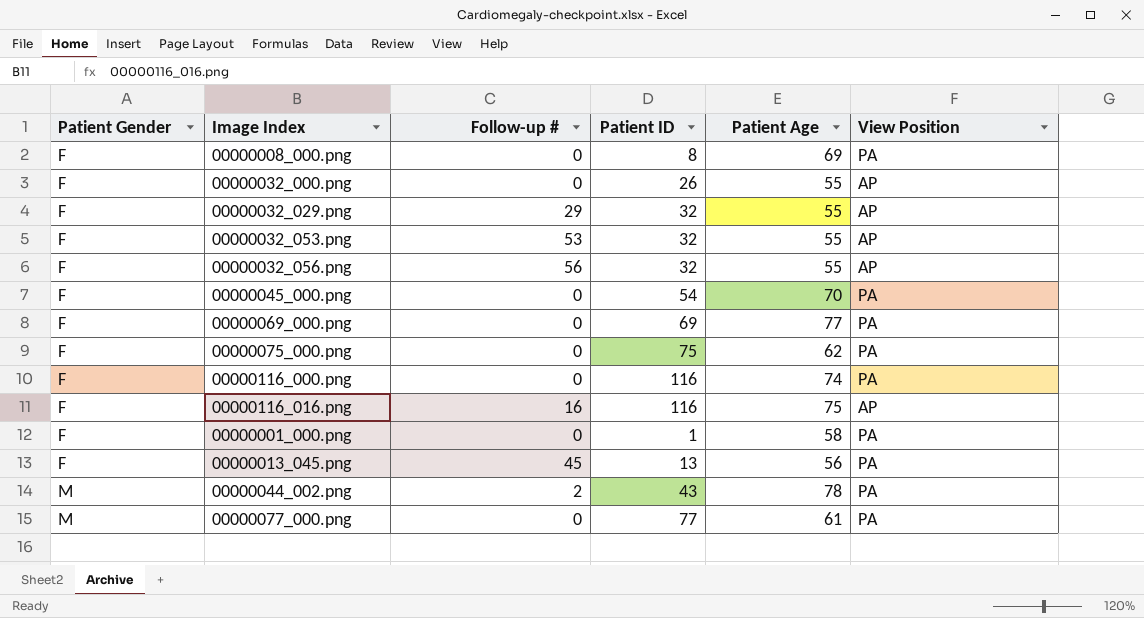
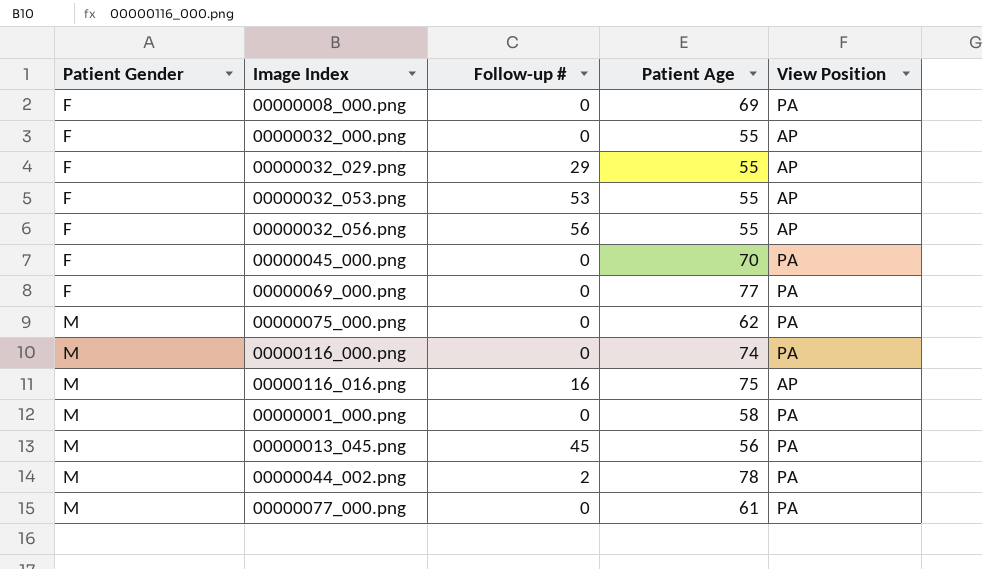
column Patient ID | position: 4 -> none
00000075_000.png | Patient Gender: F -> M
00000116_000.png | Patient Gender: F -> M
00000116_016.png | Patient Gender: F -> M
00000001_000.png | Patient Gender: F -> M
00000013_045.png | Patient Gender: F -> M

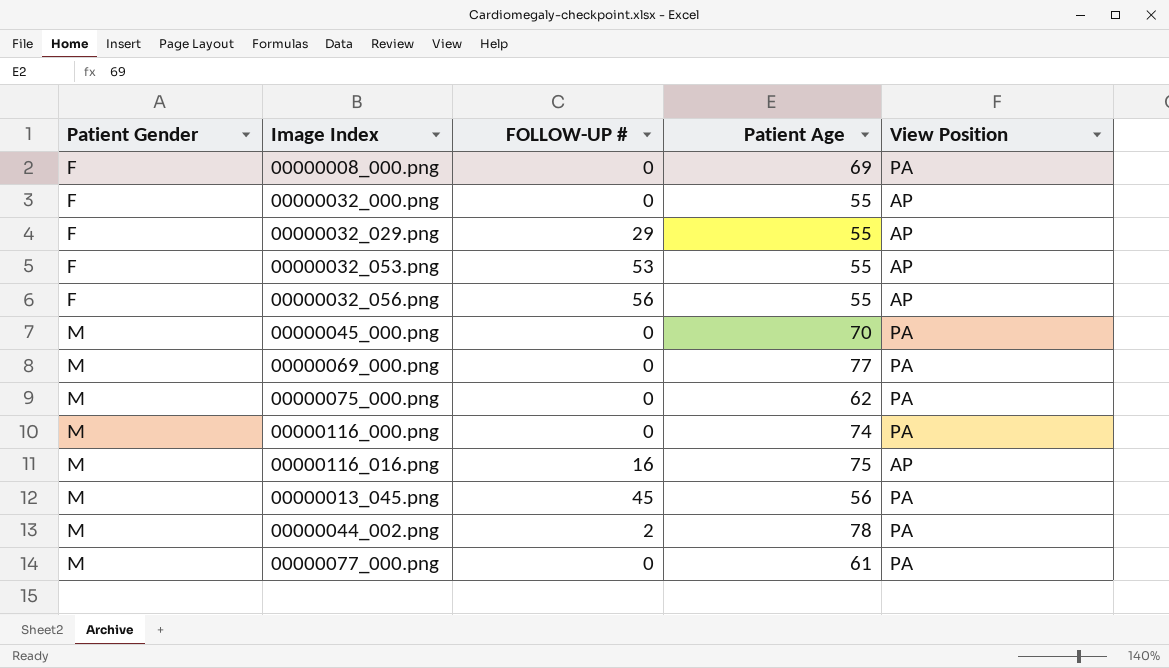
column name: Follow-up # -> FOLLOW-UP #
row 00000001_000.png: M | 0 | 58 | PA -> none
00000045_000.png | Patient Gender: F -> M
00000069_000.png | Patient Gender: F -> M

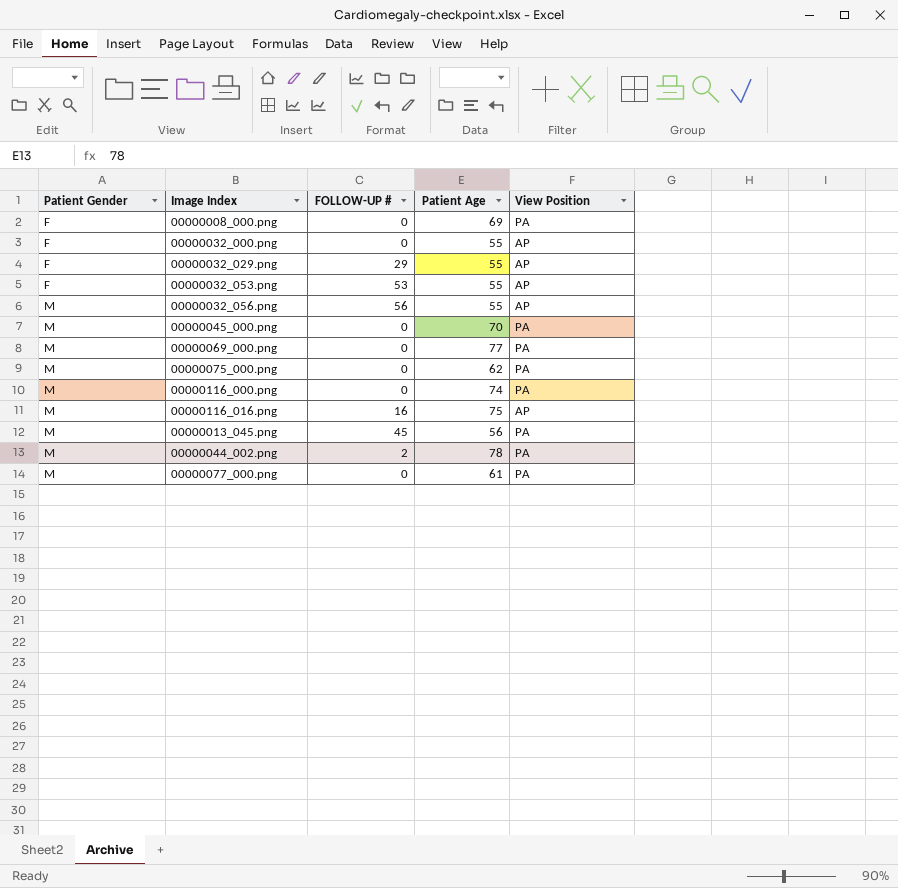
00000032_056.png | Patient Gender: F -> M

